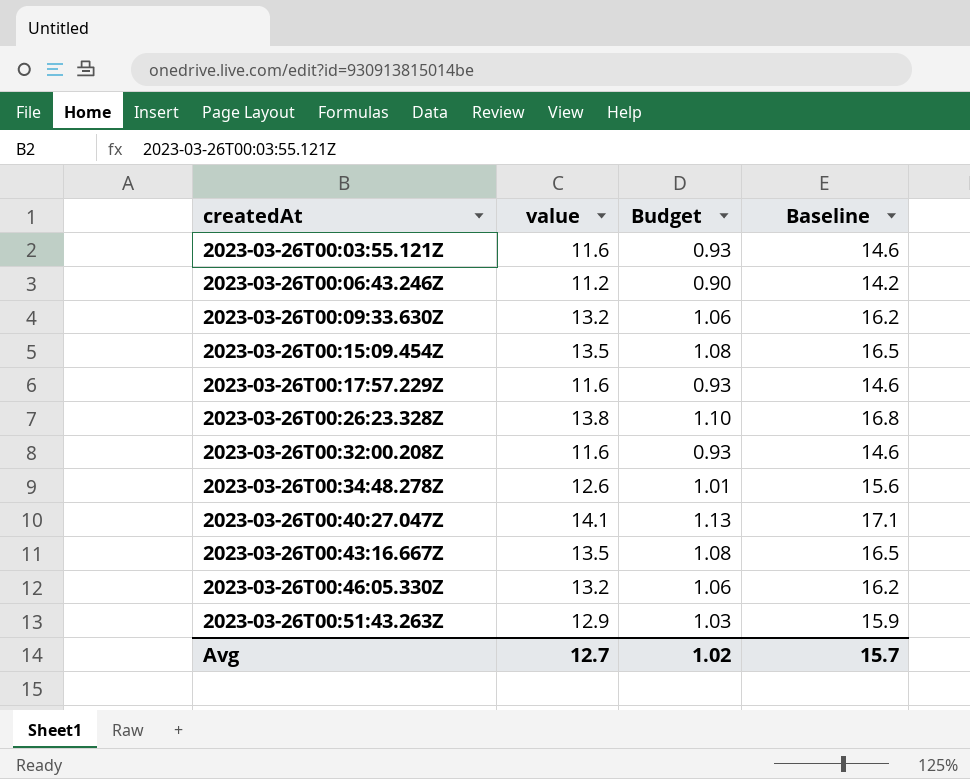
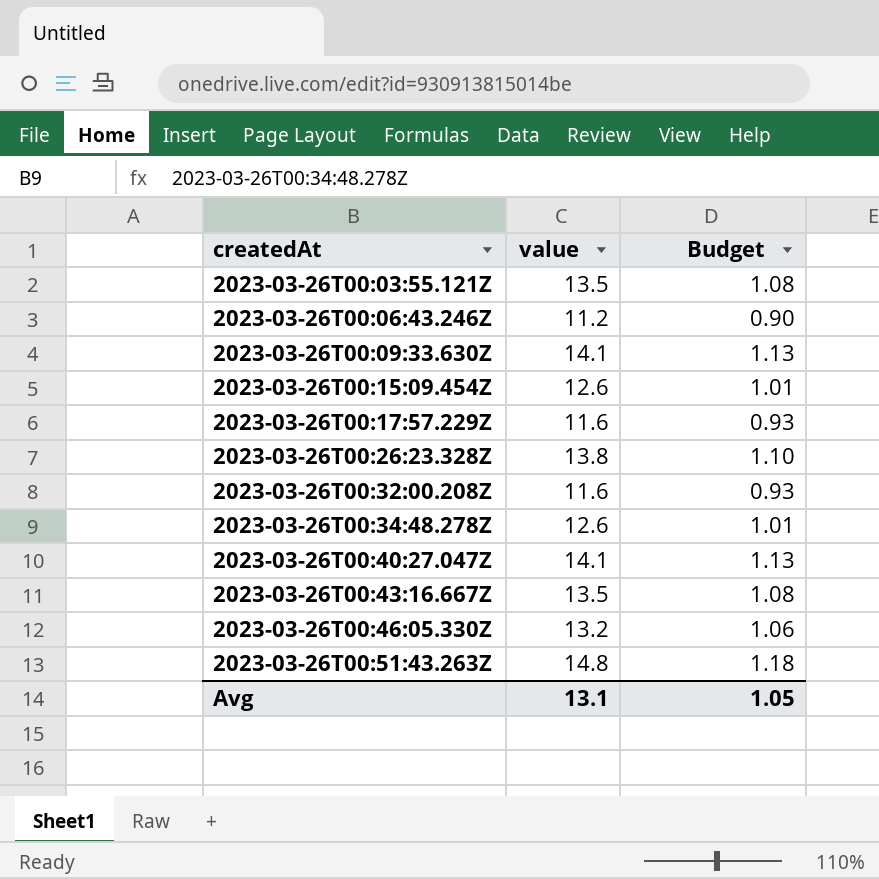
column Baseline | formula: [value] + 3 -> none
2023-03-26T00:03:55.121Z | value: 11.6 -> 13.5
2023-03-26T00:03:55.121Z | Budget: 0.93 -> 1.08
2023-03-26T00:09:33.630Z | value: 13.2 -> 14.1
2023-03-26T00:09:33.630Z | Budget: 1.06 -> 1.13
2023-03-26T00:15:09.454Z | value: 13.5 -> 12.6
2023-03-26T00:15:09.454Z | Budget: 1.08 -> 1.01
2023-03-26T00:51:43.263Z | value: 12.9 -> 14.8
2023-03-26T00:51:43.263Z | Budget: 1.03 -> 1.18
Avg | value: 12.7 -> 13.1
Avg | Budget: 1.02 -> 1.05

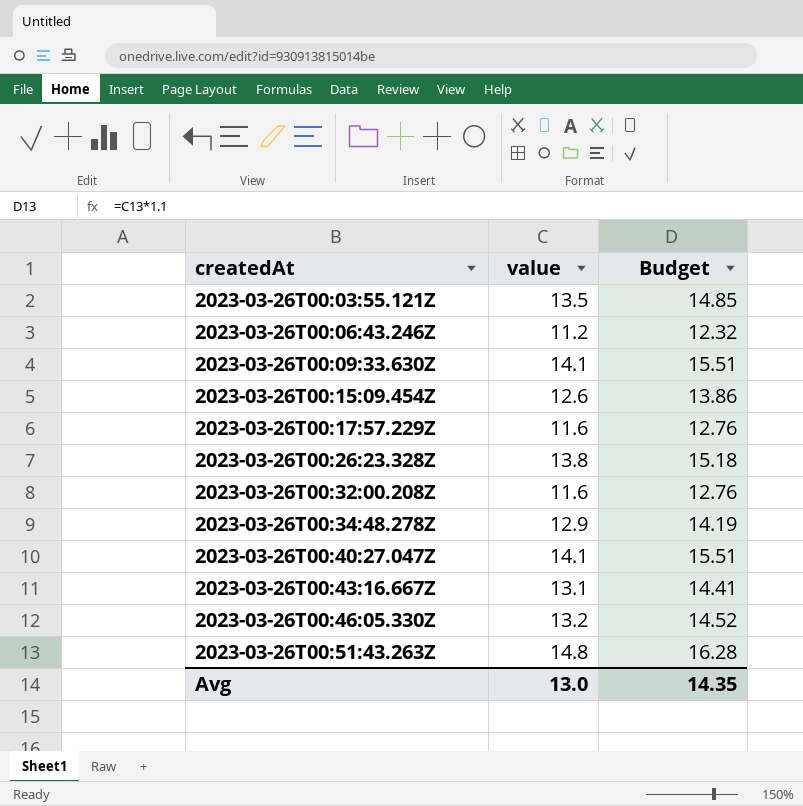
column Budget | formula: [value] * 0.08 -> [value] * 1.1
2023-03-26T00:34:48.278Z | value: 12.6 -> 12.9
2023-03-26T00:43:16.667Z | value: 13.5 -> 13.1
Avg | value: 13.1 -> 13.0
Avg | Budget: 1.05 -> 14.35

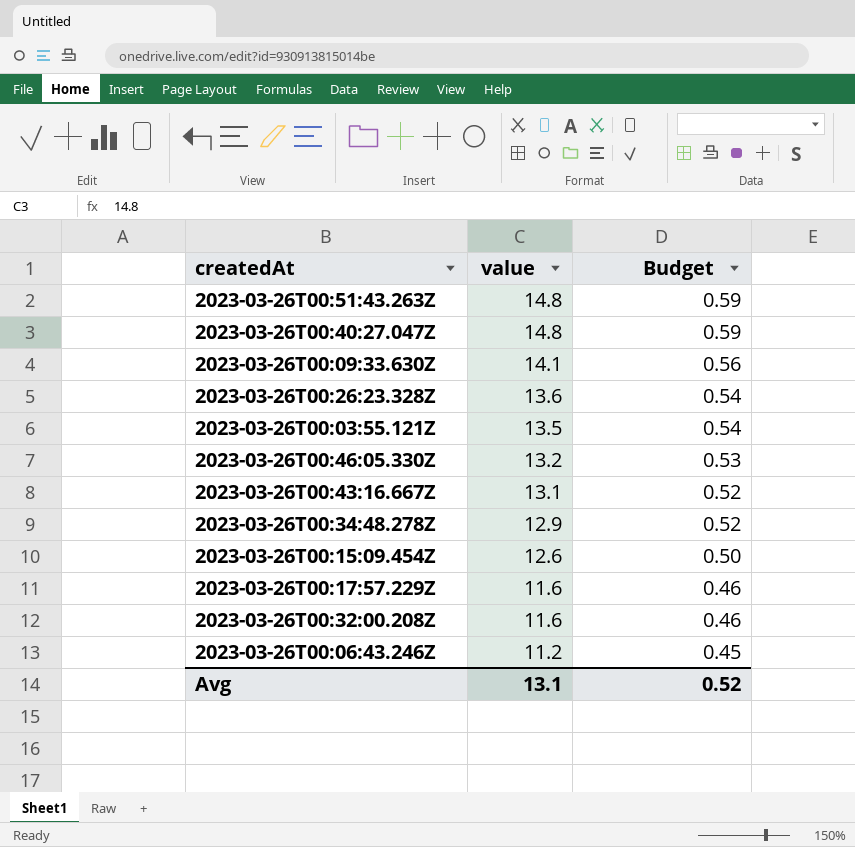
row order: createdAt ascending -> value descending
column Budget | formula: [value] * 1.1 -> [value] * 0.04
2023-03-26T00:40:27.047Z | value: 14.1 -> 14.8
2023-03-26T00:26:23.328Z | value: 13.8 -> 13.6
Avg | value: 13.0 -> 13.1
Avg | Budget: 14.35 -> 0.52

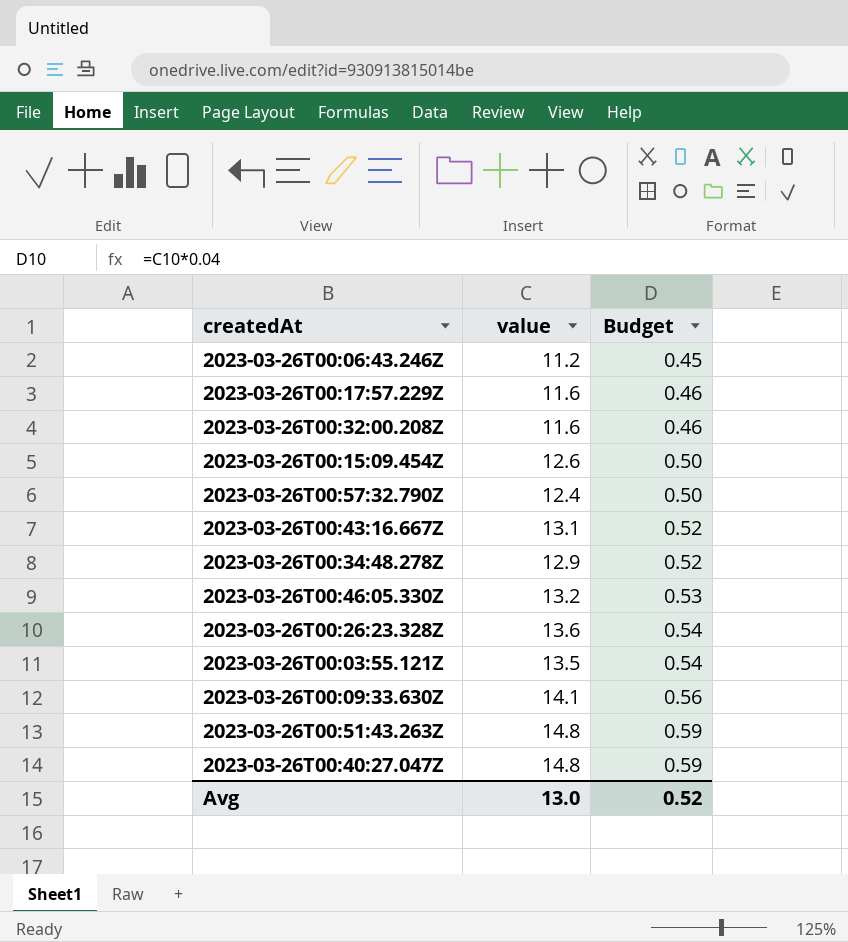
row order: value descending -> Budget ascending
row 2023-03-26T00:57:32.790Z: none -> 12.4 | 0.50
Avg | value: 13.1 -> 13.0

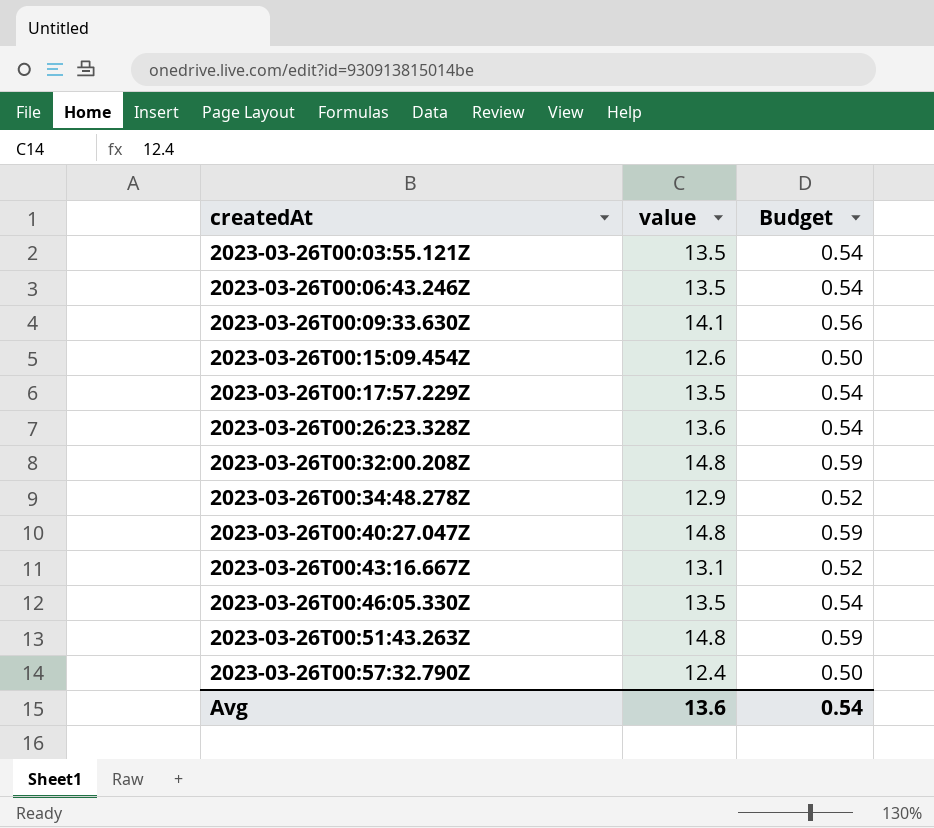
row order: Budget ascending -> createdAt ascending
2023-03-26T00:06:43.246Z | value: 11.2 -> 13.5
2023-03-26T00:06:43.246Z | Budget: 0.45 -> 0.54
2023-03-26T00:17:57.229Z | value: 11.6 -> 13.5
2023-03-26T00:17:57.229Z | Budget: 0.46 -> 0.54
2023-03-26T00:32:00.208Z | value: 11.6 -> 14.8
2023-03-26T00:32:00.208Z | Budget: 0.46 -> 0.59
2023-03-26T00:46:05.330Z | value: 13.2 -> 13.5
2023-03-26T00:46:05.330Z | Budget: 0.53 -> 0.54
Avg | value: 13.0 -> 13.6
Avg | Budget: 0.52 -> 0.54

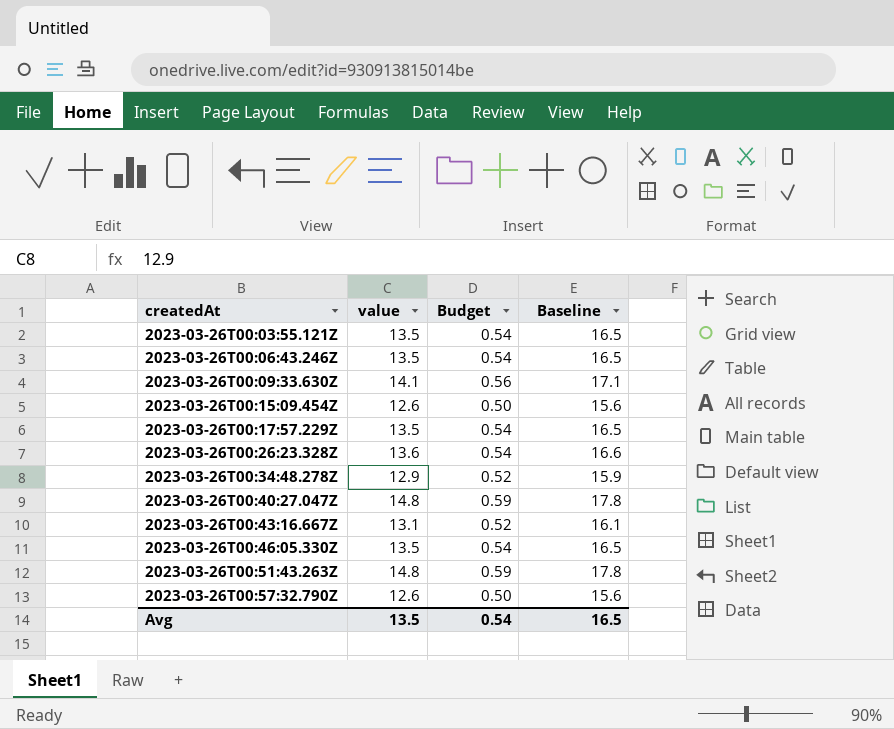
column Baseline | formula: none -> [value] + 3
row 2023-03-26T00:32:00.208Z: 14.8 | 0.59 -> none
2023-03-26T00:57:32.790Z | value: 12.4 -> 12.6
Avg | value: 13.6 -> 13.5

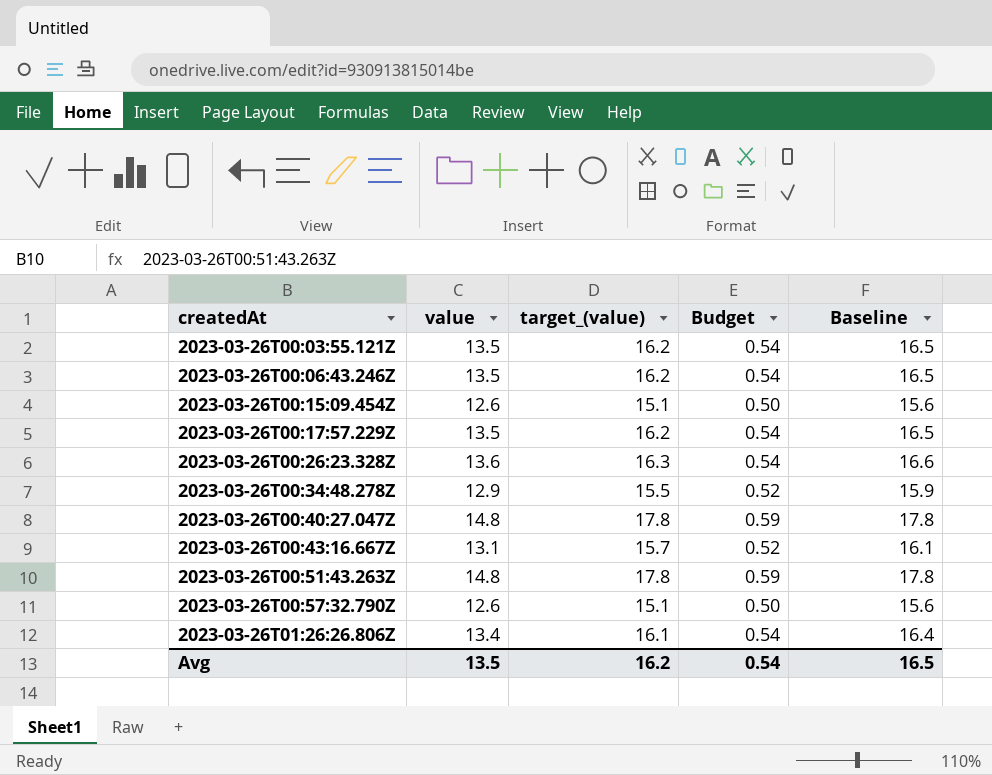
column target_(value) | formula: none -> [value] * 1.2
row 2023-03-26T00:09:33.630Z: 14.1 | 0.56 | 17.1 -> none
row 2023-03-26T00:46:05.330Z: 13.5 | 0.54 | 16.5 -> none
row 2023-03-26T01:26:26.806Z: none -> 13.4 | 16.1 | 0.54 | 16.4

